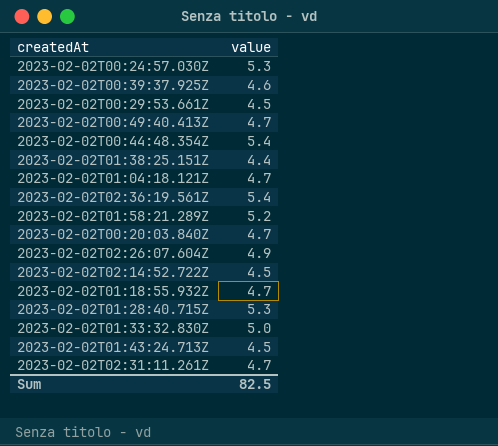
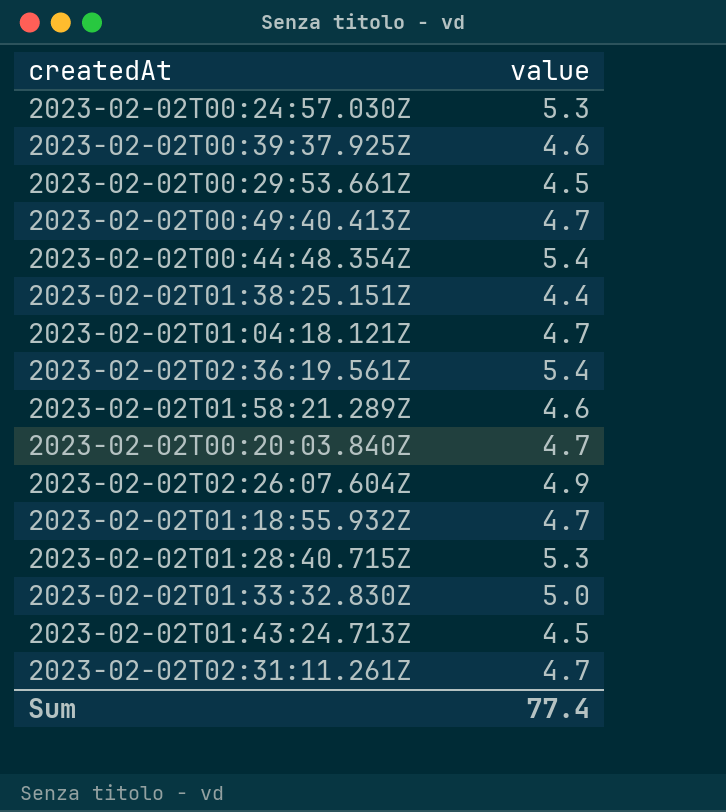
row 2023-02-02T02:14:52.722Z: 4.5 -> none
2023-02-02T01:58:21.289Z | value: 5.2 -> 4.6
Sum | value: 82.5 -> 77.4

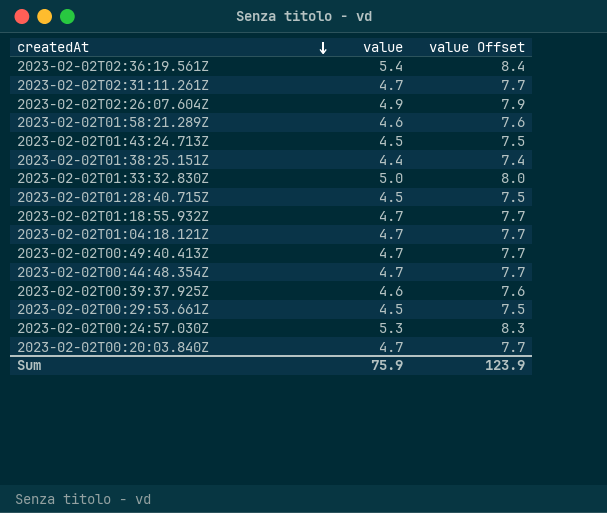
row order: none -> createdAt descending
column value Offset | formula: none -> [value] + 3
2023-02-02T01:28:40.715Z | value: 5.3 -> 4.5
2023-02-02T00:44:48.354Z | value: 5.4 -> 4.7
Sum | value: 77.4 -> 75.9

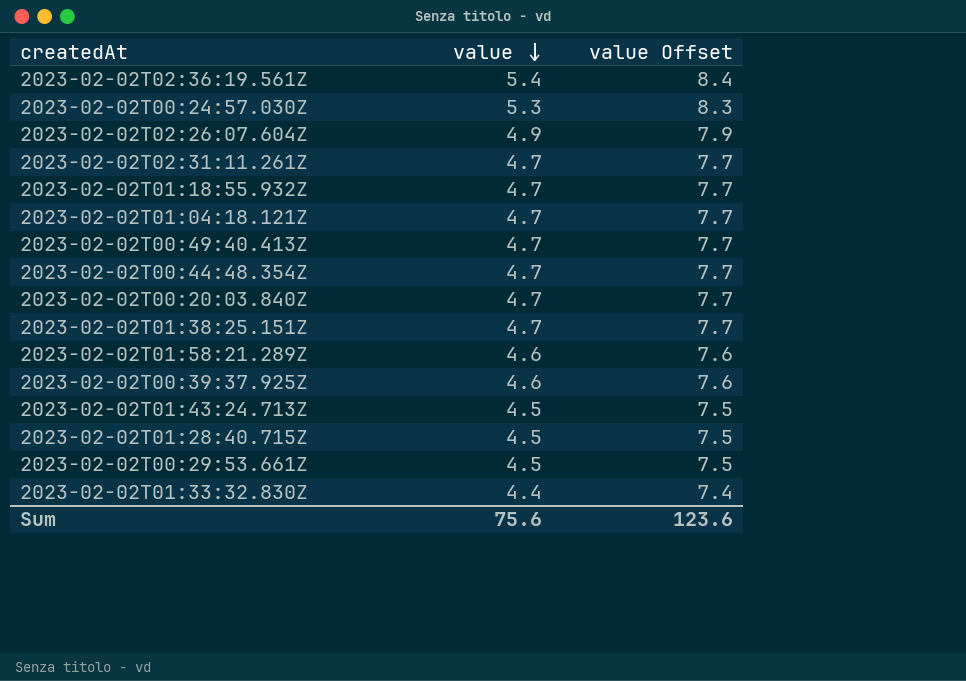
row order: createdAt descending -> value descending
2023-02-02T01:38:25.151Z | value: 4.4 -> 4.7
2023-02-02T01:38:25.151Z | value Offset: 7.4 -> 7.7
2023-02-02T01:33:32.830Z | value: 5.0 -> 4.4
2023-02-02T01:33:32.830Z | value Offset: 8.0 -> 7.4
Sum | value: 75.9 -> 75.6
Sum | value Offset: 123.9 -> 123.6

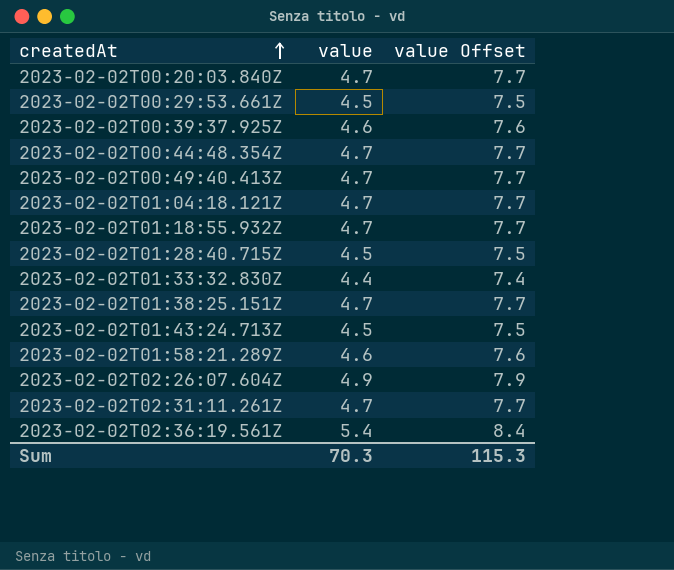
row order: value descending -> createdAt ascending
row 2023-02-02T00:24:57.030Z: 5.3 | 8.3 -> none
Sum | value: 75.6 -> 70.3
Sum | value Offset: 123.6 -> 115.3

